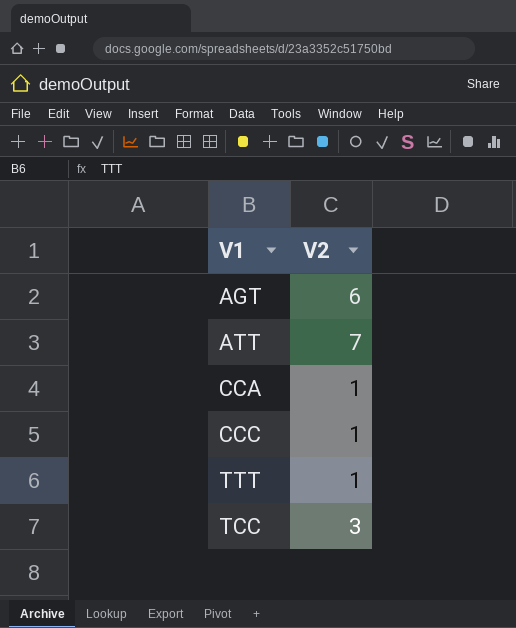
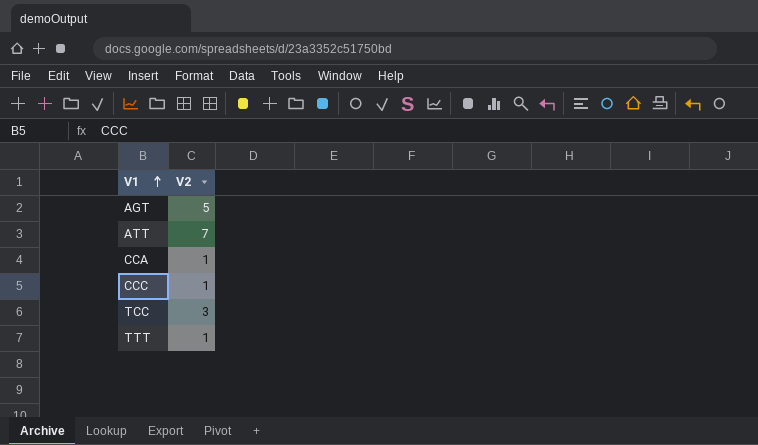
row order: none -> V1 ascending
AGT | V2: 6 -> 5

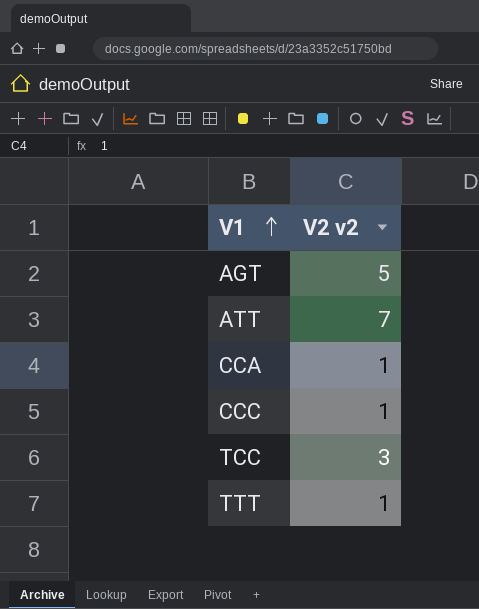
column name: V2 -> V2 v2

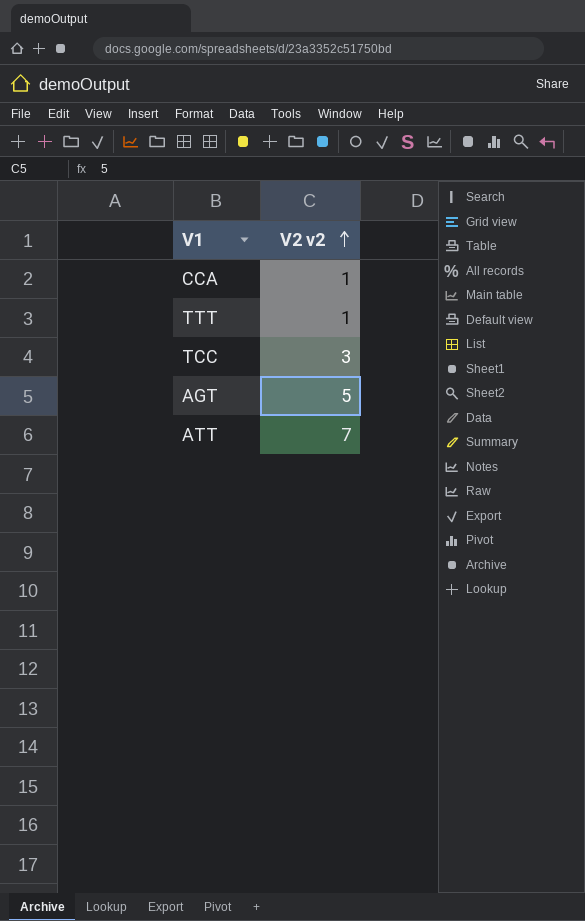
row order: V1 ascending -> V2 v2 ascending
row CCC: 1 -> none

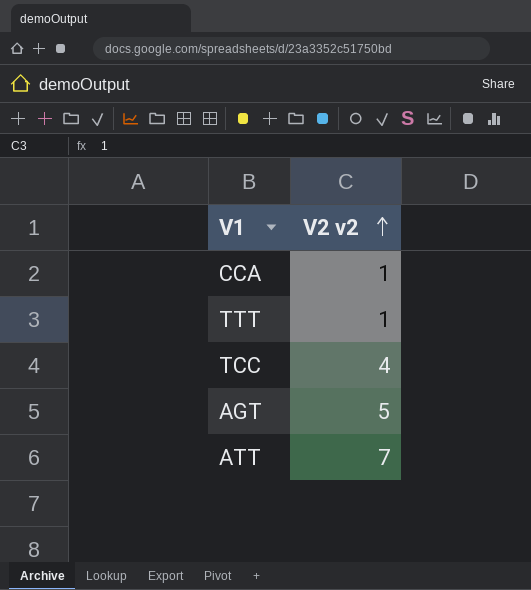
TCC | V2 v2: 3 -> 4

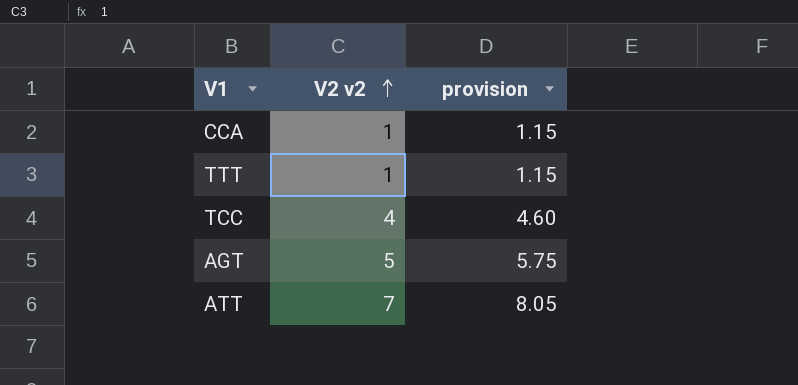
column provision | formula: none -> [V2 v2] * 1.15

